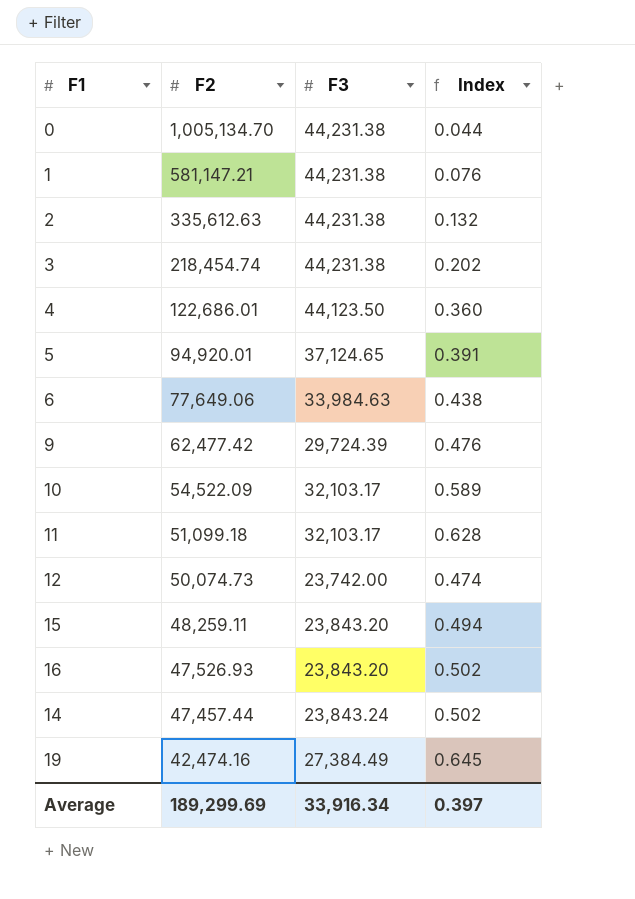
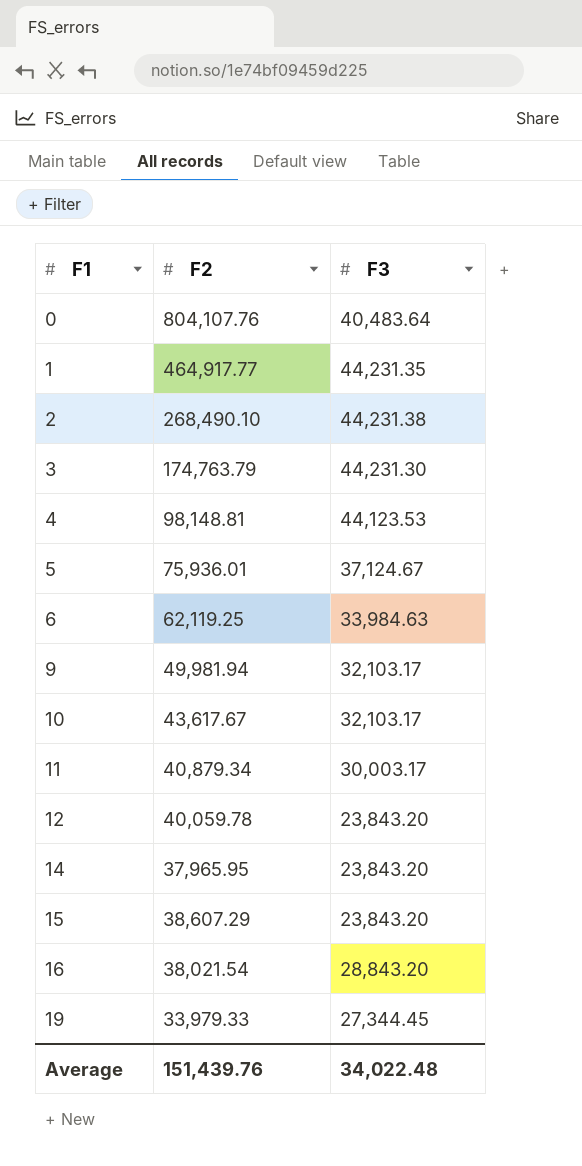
row order: F2 descending -> F1 ascending
column Index | formula: [F3] / [F2] -> none
0 | F2: 1,005,134.70 -> 804,107.76
0 | F3: 44,231.38 -> 40,483.64
1 | F2: 581,147.21 -> 464,917.77
1 | F3: 44,231.38 -> 44,231.35
2 | F2: 335,612.63 -> 268,490.10
3 | F2: 218,454.74 -> 174,763.79
3 | F3: 44,231.38 -> 44,231.30
4 | F2: 122,686.01 -> 98,148.81
4 | F3: 44,123.50 -> 44,123.53
5 | F2: 94,920.01 -> 75,936.01
5 | F3: 37,124.65 -> 37,124.67
6 | F2: 77,649.06 -> 62,119.25
9 | F2: 62,477.42 -> 49,981.94
9 | F3: 29,724.39 -> 32,103.17
10 | F2: 54,522.09 -> 43,617.67
11 | F2: 51,099.18 -> 40,879.34
11 | F3: 32,103.17 -> 30,003.17
12 | F2: 50,074.73 -> 40,059.78
12 | F3: 23,742.00 -> 23,843.20
14 | F2: 47,457.44 -> 37,965.95
14 | F3: 23,843.24 -> 23,843.20
15 | F2: 48,259.11 -> 38,607.29
16 | F2: 47,526.93 -> 38,021.54
16 | F3: 23,843.20 -> 28,843.20
19 | F2: 42,474.16 -> 33,979.33
19 | F3: 27,384.49 -> 27,344.45
Average | F2: 189,299.69 -> 151,439.76
Average | F3: 33,916.34 -> 34,022.48

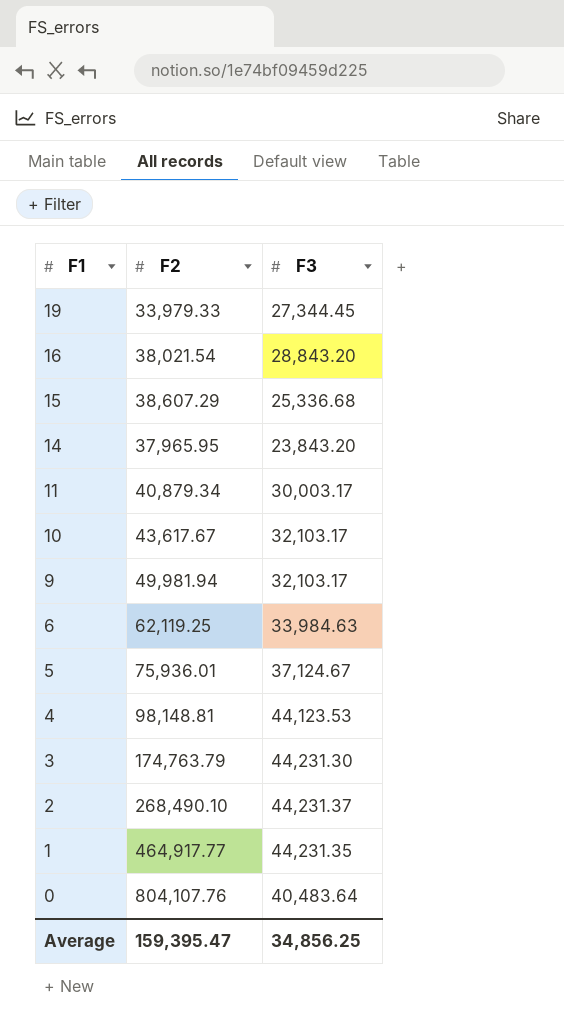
row order: F1 ascending -> F1 descending
row 12: 40,059.78 | 23,843.20 -> none
15 | F3: 23,843.20 -> 25,336.68
2 | F3: 44,231.38 -> 44,231.37
Average | F2: 151,439.76 -> 159,395.47
Average | F3: 34,022.48 -> 34,856.25

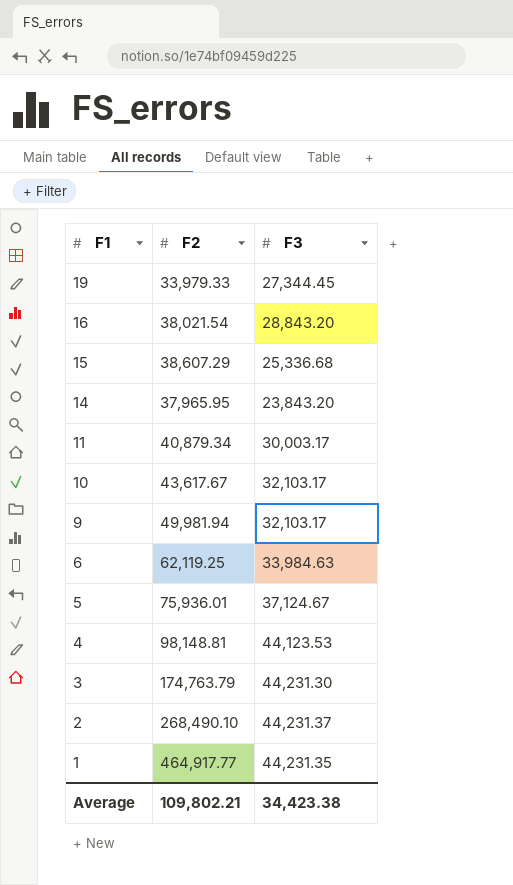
row 0: 804,107.76 | 40,483.64 -> none
Average | F2: 159,395.47 -> 109,802.21
Average | F3: 34,856.25 -> 34,423.38

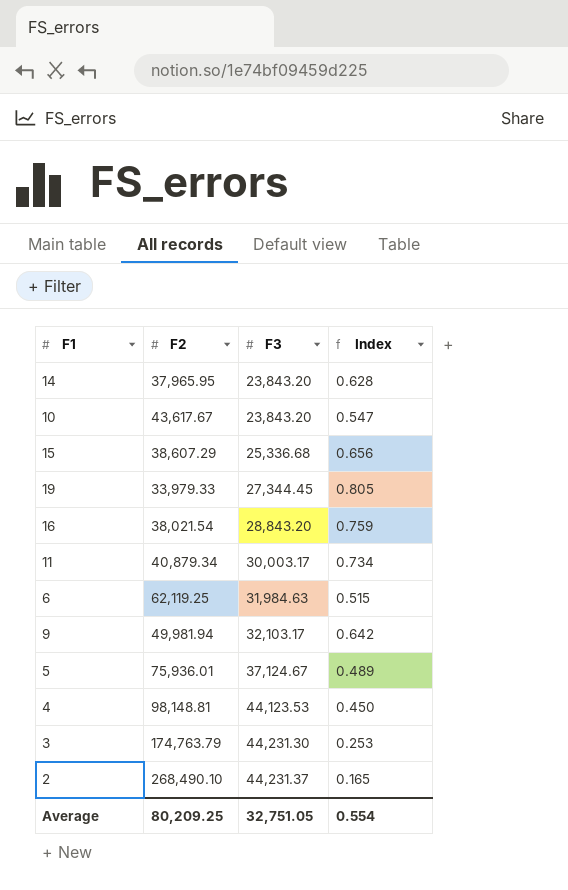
row order: F1 descending -> F3 ascending
column Index | formula: none -> [F3] / [F2]
row 1: 464,917.77 | 44,231.35 -> none
10 | F3: 32,103.17 -> 23,843.20
6 | F3: 33,984.63 -> 31,984.63
Average | F2: 109,802.21 -> 80,209.25
Average | F3: 34,423.38 -> 32,751.05

